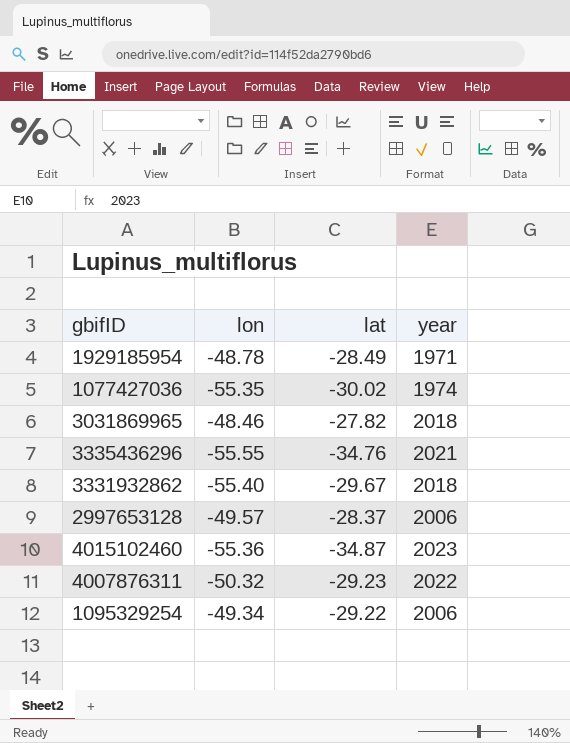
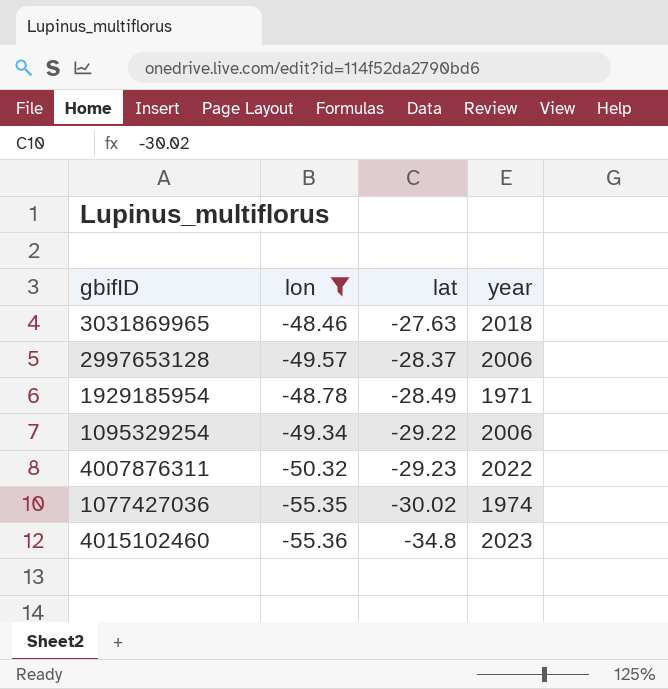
filter: none -> lon >= -55.36
row order: none -> lat descending
3031869965 | lat: -27.82 -> -27.63
4015102460 | lat: -34.87 -> -34.8

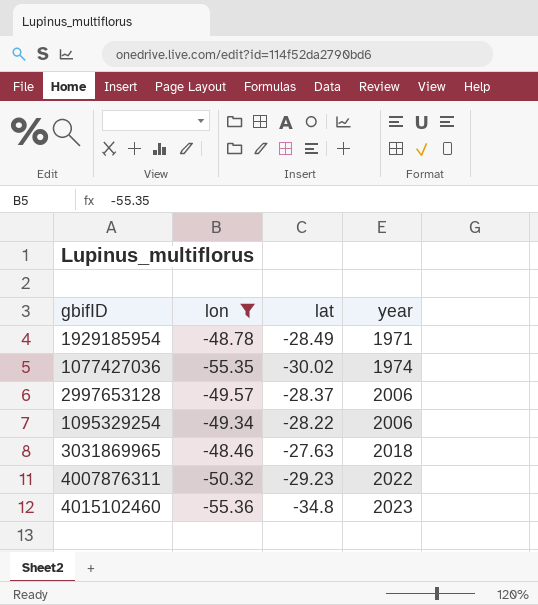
row order: lat descending -> year ascending
1095329254 | lat: -29.22 -> -28.22

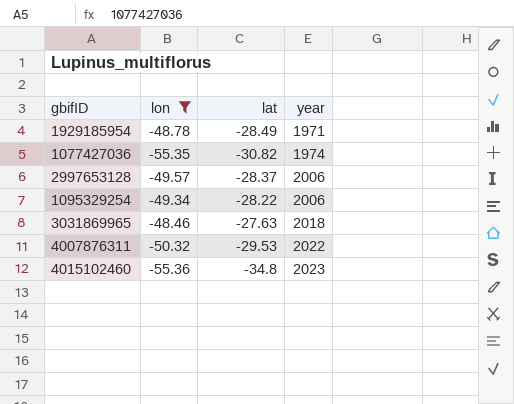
1077427036 | lat: -30.02 -> -30.82
4007876311 | lat: -29.23 -> -29.53

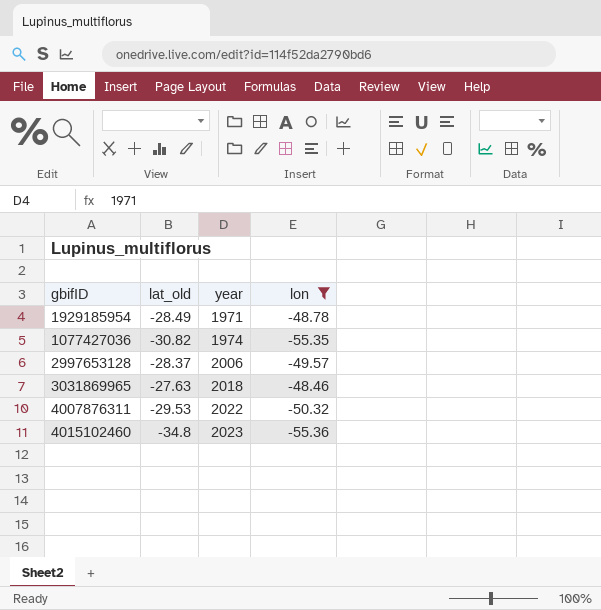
column name: lat -> lat_old
column lon | position: 2 -> 4
row 1095329254: -49.34 | -28.22 | 2006 -> none

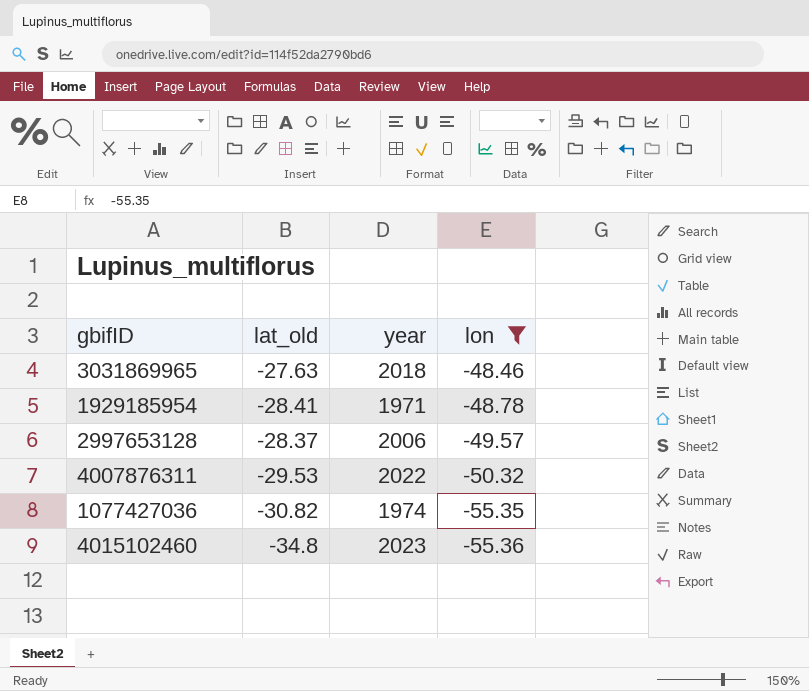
row order: year ascending -> lon descending
1929185954 | lat_old: -28.49 -> -28.41

